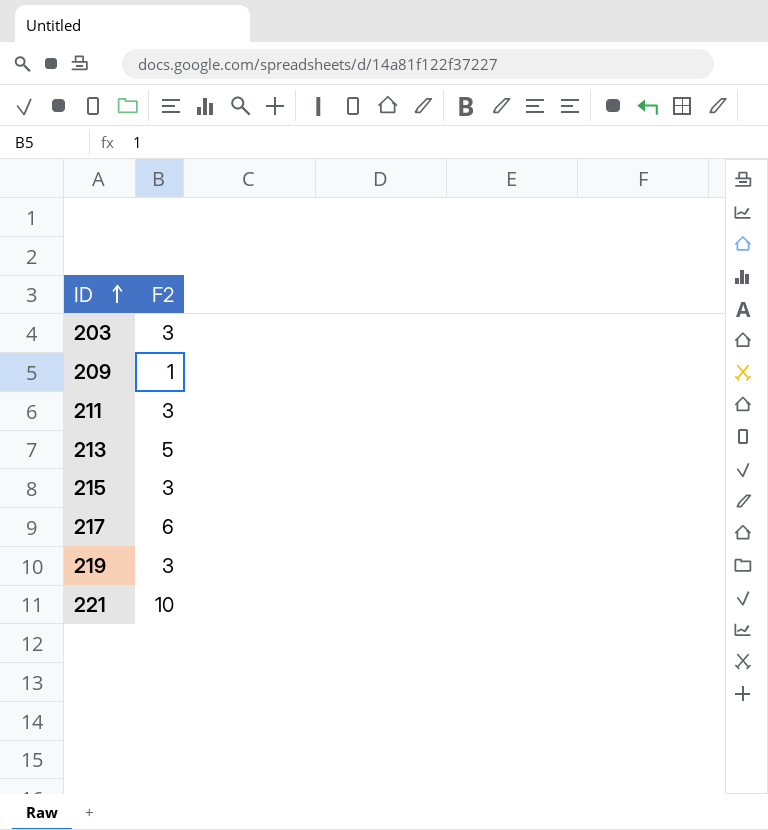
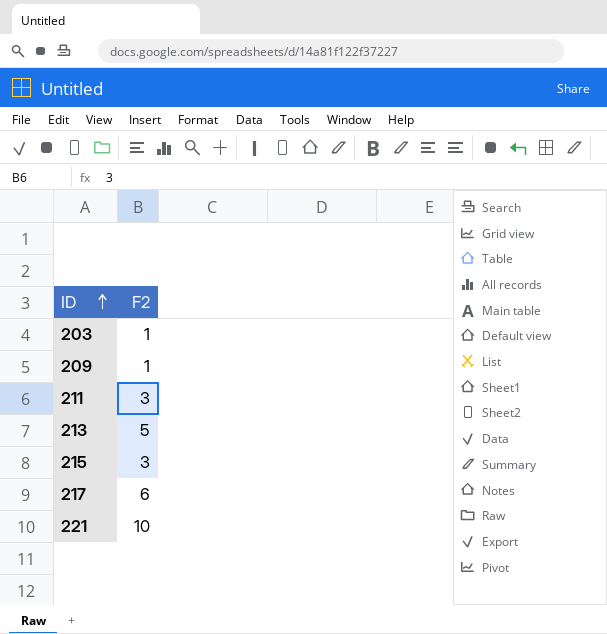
row 219: 3 -> none
203 | F2: 3 -> 1

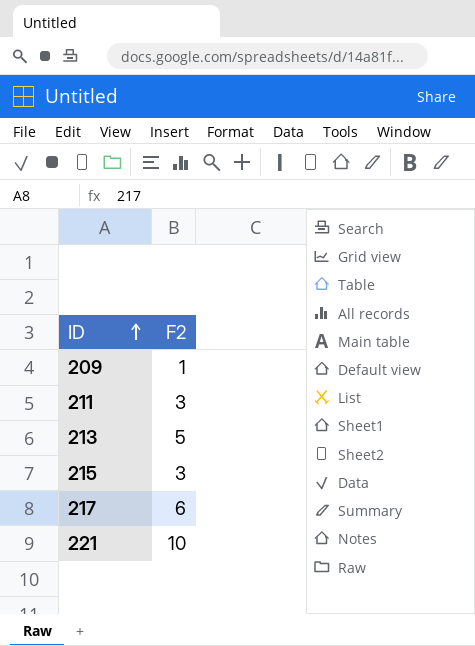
row 203: 1 -> none

